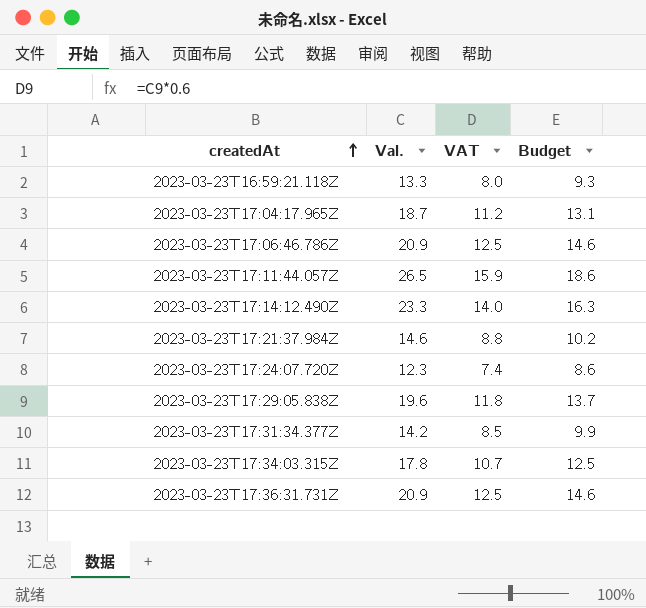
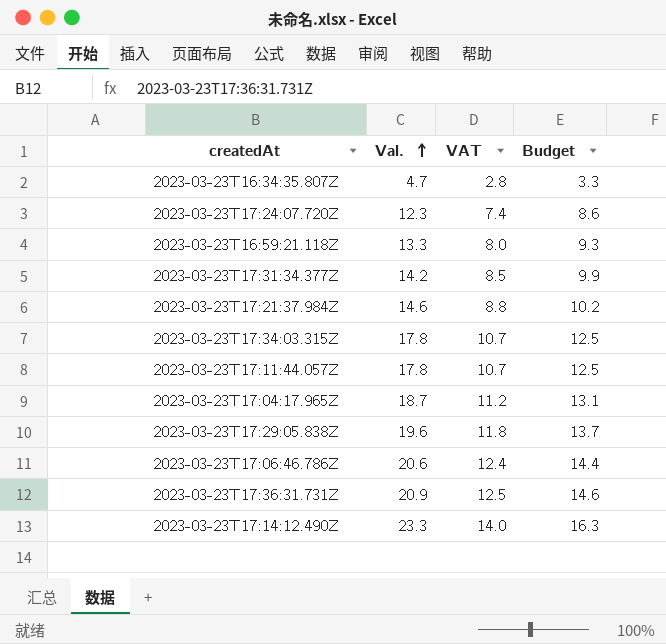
row order: createdAt ascending -> Val. ascending
row 2023-03-23T16:34:35.807Z: none -> 4.7 | 2.8 | 3.3
2023-03-23T17:11:44.057Z | Val.: 26.5 -> 17.8
2023-03-23T17:11:44.057Z | VAT: 15.9 -> 10.7
2023-03-23T17:11:44.057Z | Budget: 18.6 -> 12.5
2023-03-23T17:06:46.786Z | Val.: 20.9 -> 20.6
2023-03-23T17:06:46.786Z | VAT: 12.5 -> 12.4
2023-03-23T17:06:46.786Z | Budget: 14.6 -> 14.4

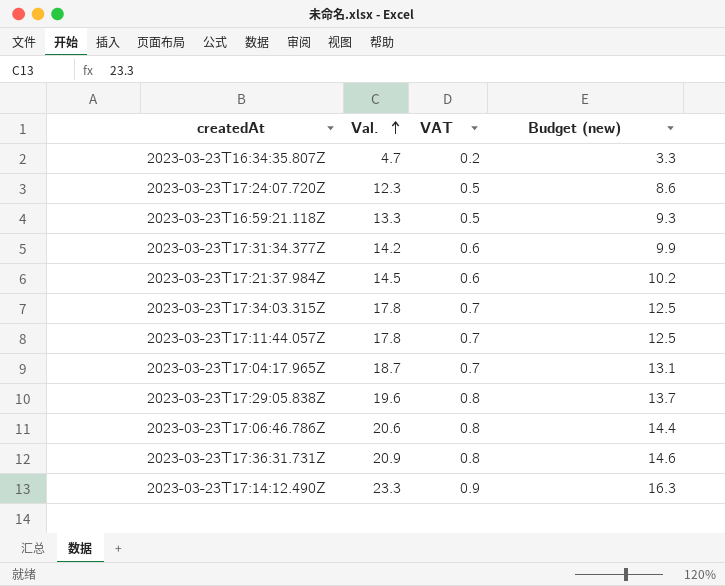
column VAT | formula: [Val.] * 0.6 -> [Val.] * 0.04
column name: Budget -> Budget (new)
2023-03-23T17:21:37.984Z | Val.: 14.6 -> 14.5

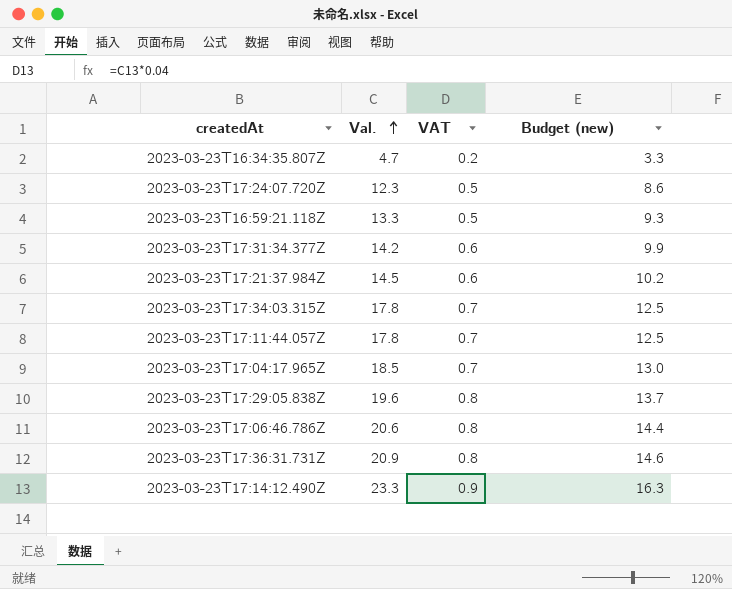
2023-03-23T17:04:17.965Z | Val.: 18.7 -> 18.5
2023-03-23T17:04:17.965Z | Budget (new): 13.1 -> 13.0

